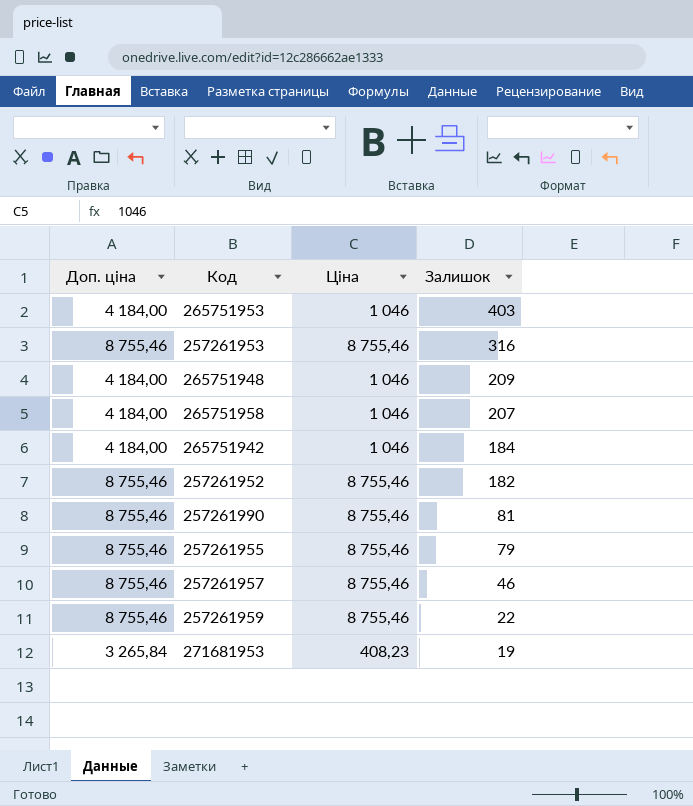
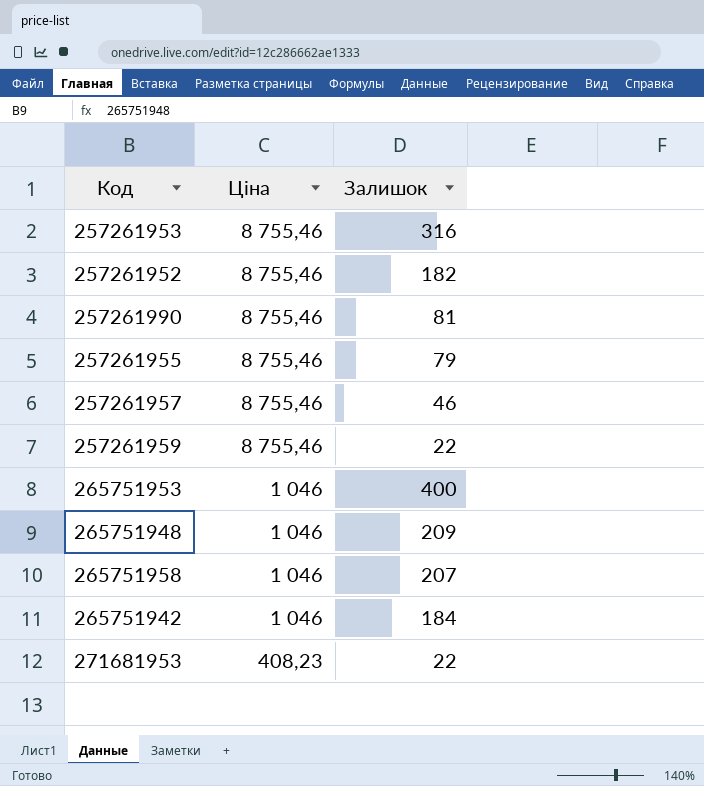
row order: Залишок descending -> Ціна descending
column Доп. ціна | position: 1 -> none
265751953 | Залишок: 403 -> 400
271681953 | Залишок: 19 -> 22

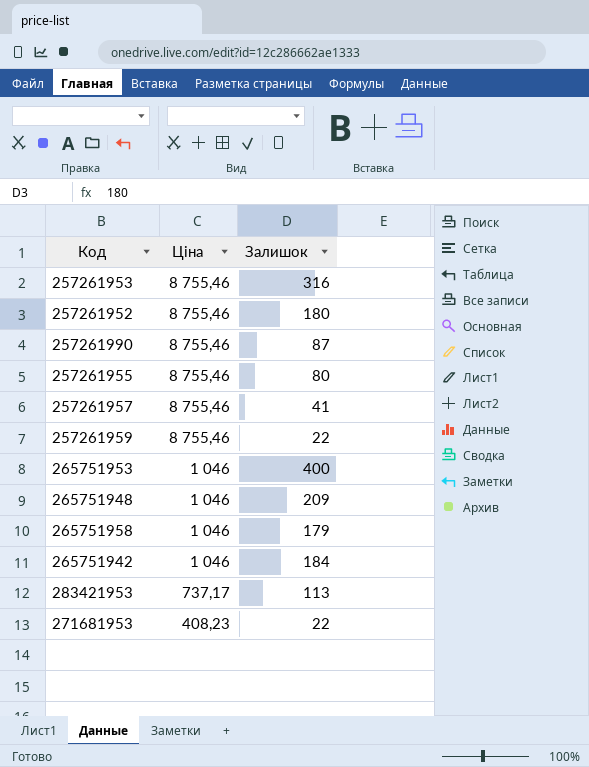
257261952 | Залишок: 182 -> 180
257261990 | Залишок: 81 -> 87
257261955 | Залишок: 79 -> 80
257261957 | Залишок: 46 -> 41
265751958 | Залишок: 207 -> 179
row 283421953: none -> 737,17 | 113

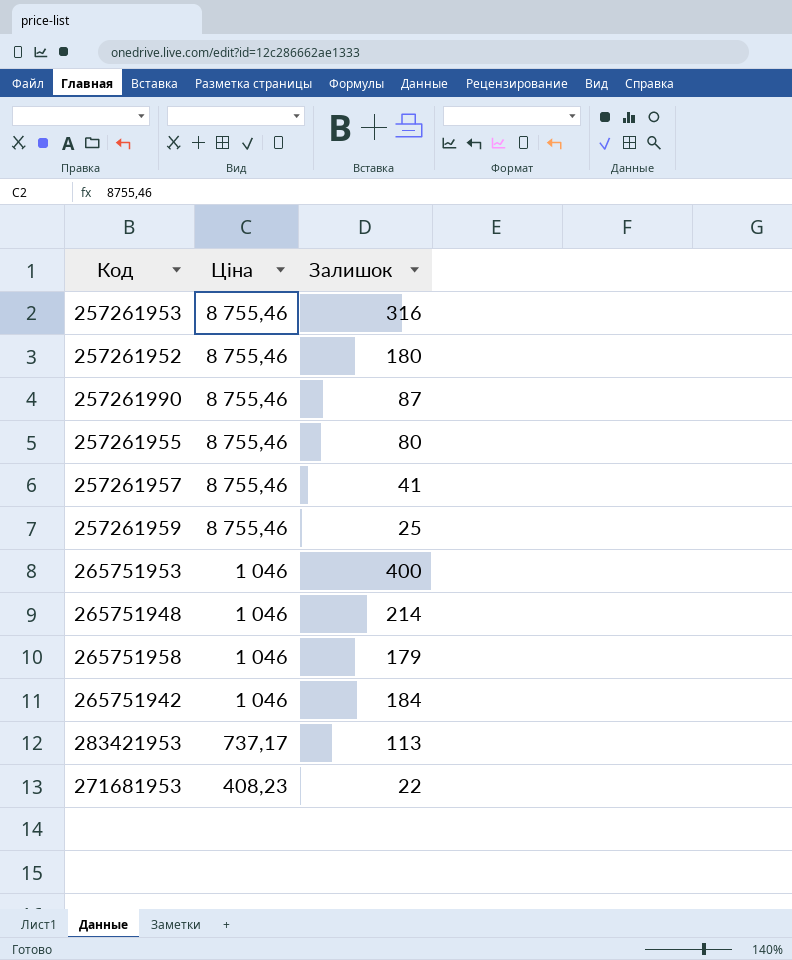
257261959 | Залишок: 22 -> 25
265751948 | Залишок: 209 -> 214

